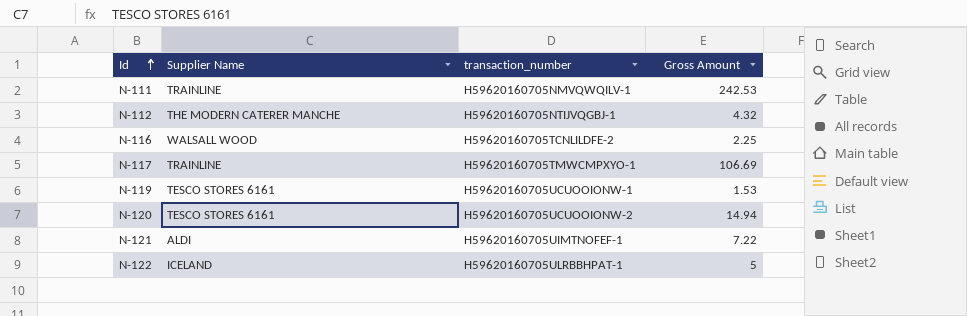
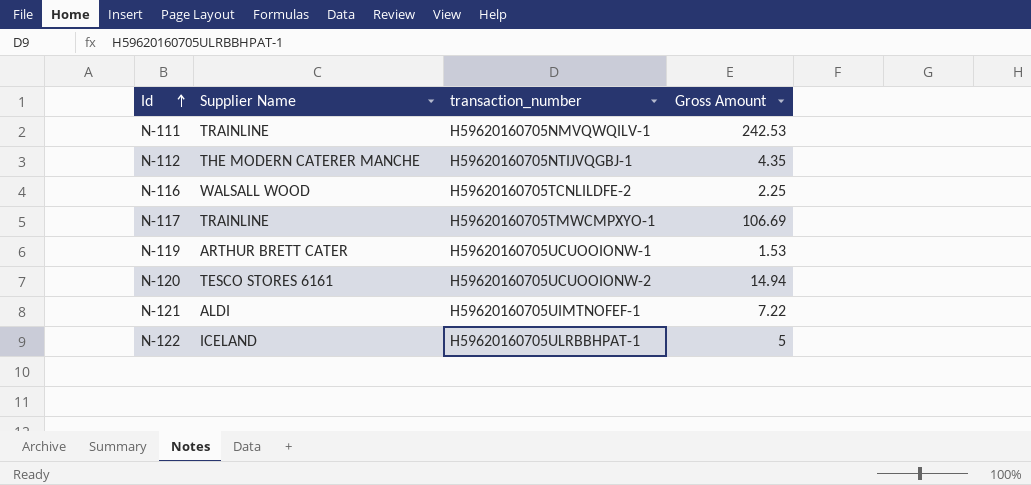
N-112 | Gross Amount: 4.32 -> 4.35
N-119 | Supplier Name: TESCO STORES 6161 -> ARTHUR BRETT CATER

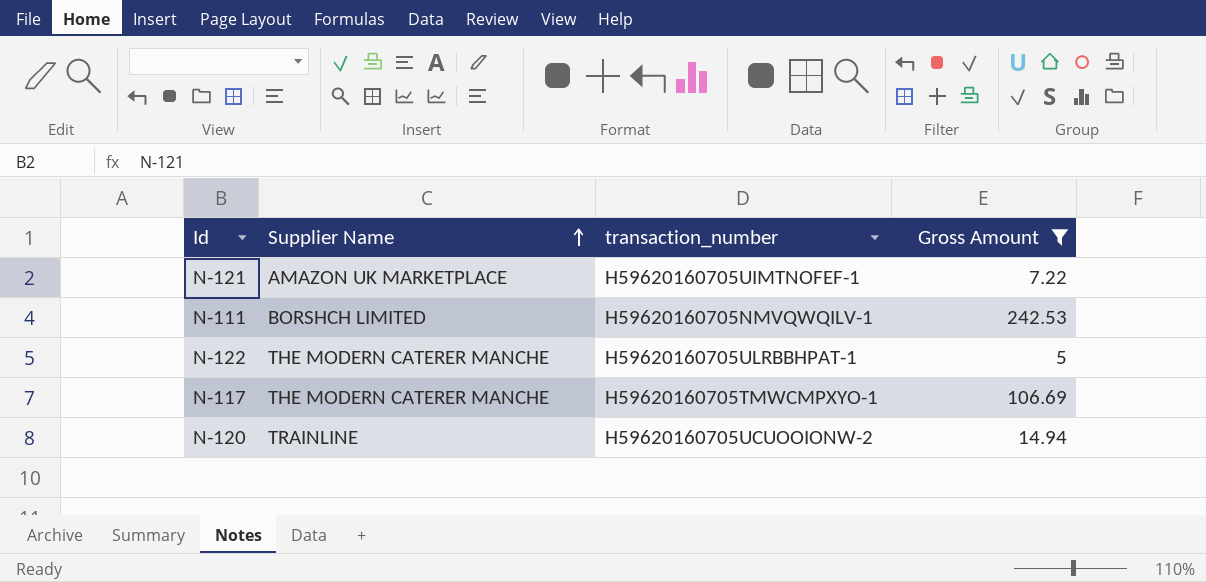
filter: none -> Gross Amount >= 5
row order: Id ascending -> Supplier Name ascending
N-121 | Supplier Name: ALDI -> AMAZON UK MARKETPLACE
N-111 | Supplier Name: TRAINLINE -> BORSHCH LIMITED
N-122 | Supplier Name: ICELAND -> THE MODERN CATERER MANCHE
N-117 | Supplier Name: TRAINLINE -> THE MODERN CATERER MANCHE
N-120 | Supplier Name: TESCO STORES 6161 -> TRAINLINE

